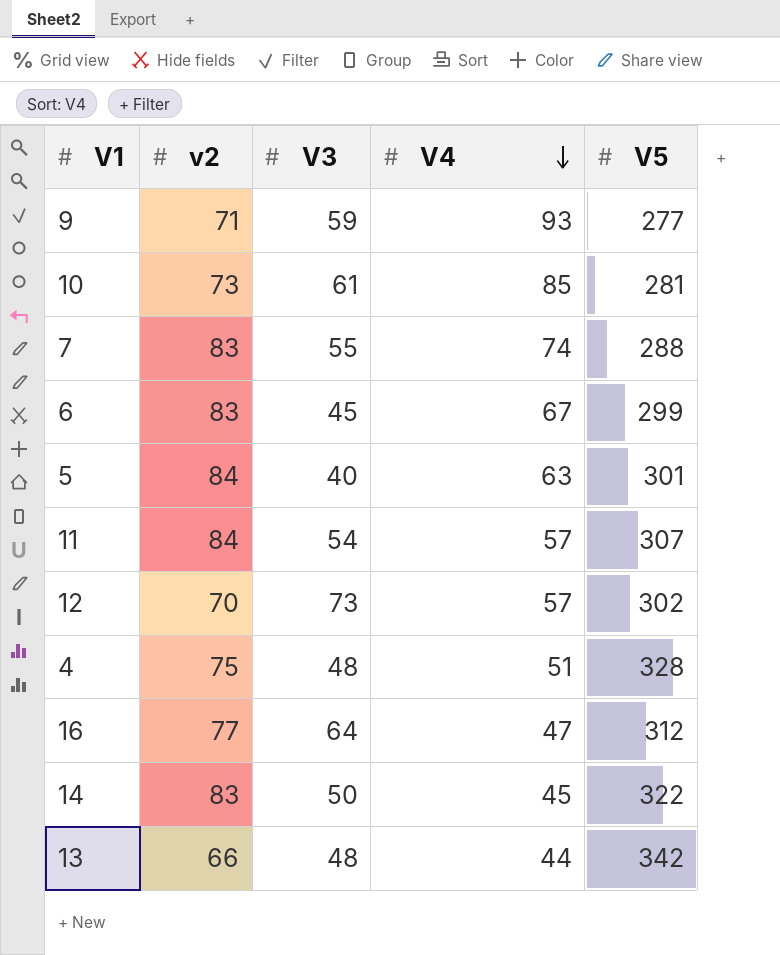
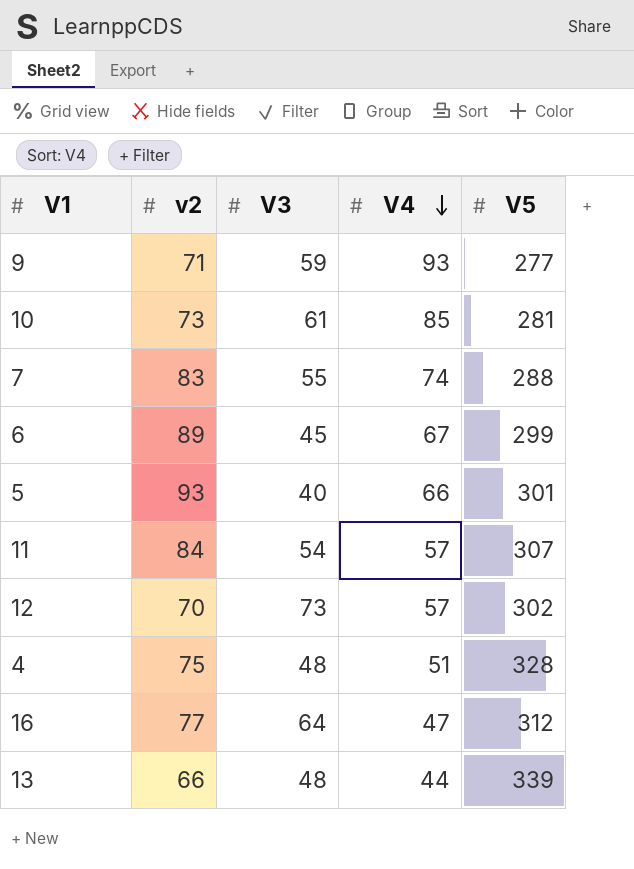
row 14: 83 | 50 | 45 | 322 -> none
6 | v2: 83 -> 89
5 | v2: 84 -> 93
5 | V4: 63 -> 66
13 | V5: 342 -> 339

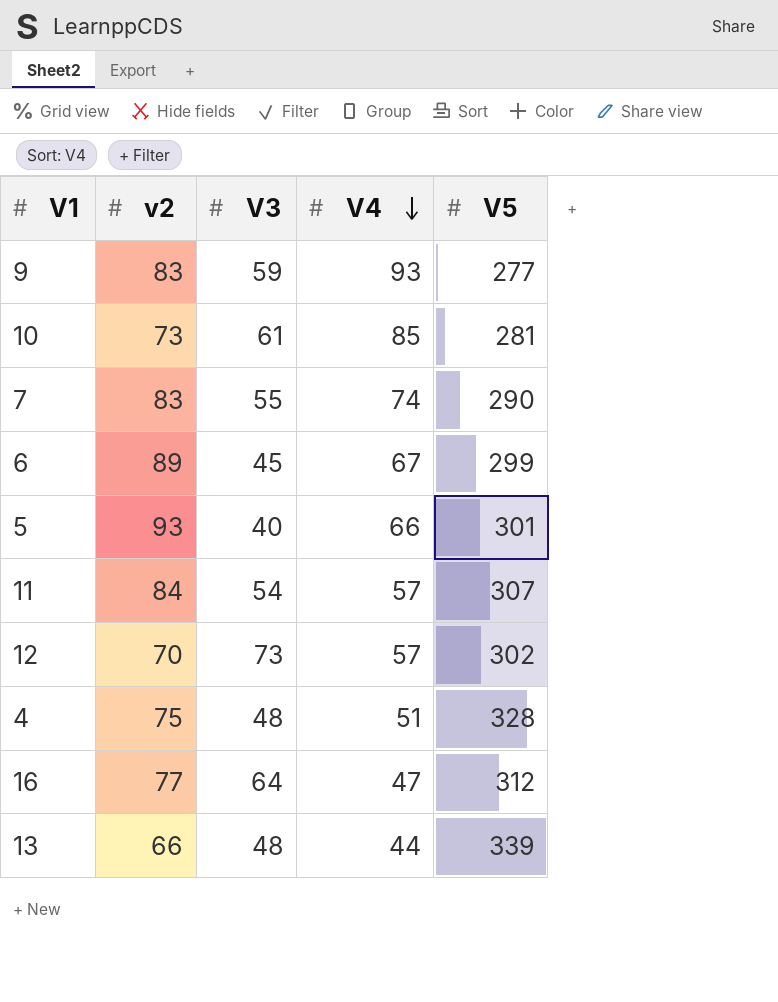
9 | v2: 71 -> 83
7 | V5: 288 -> 290

